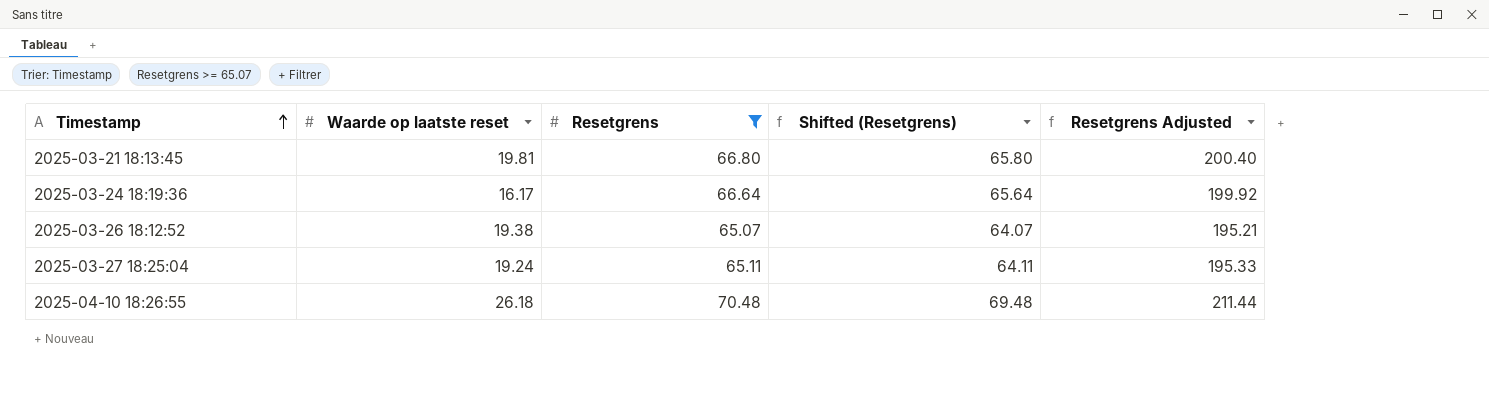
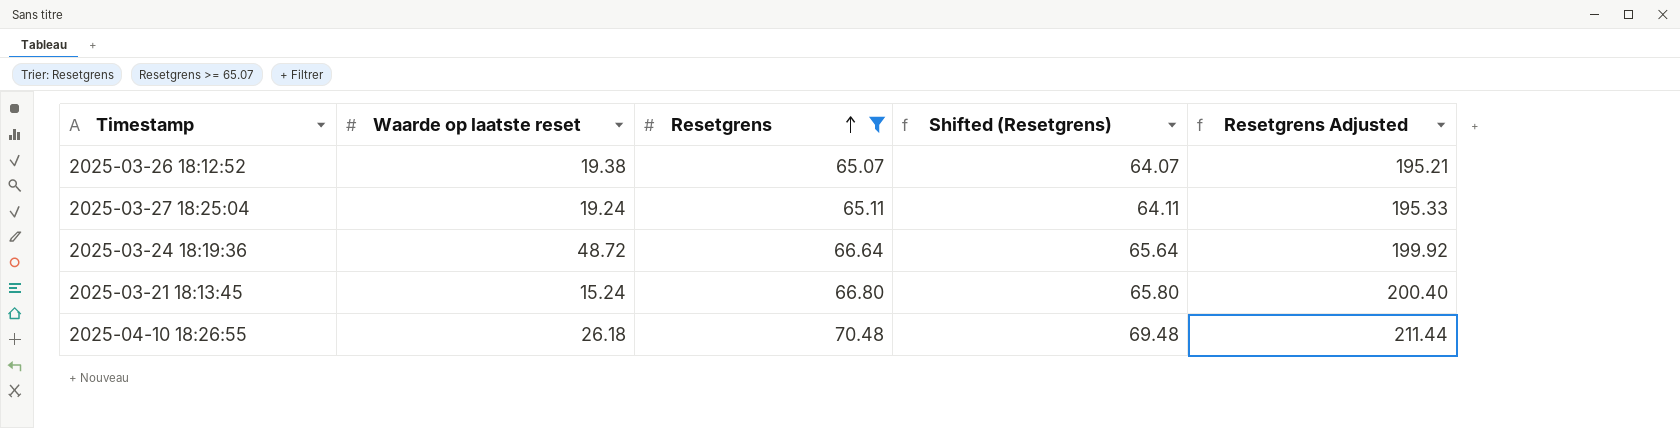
row order: Timestamp ascending -> Resetgrens ascending
2025-03-24 18:19:36 | Waarde op laatste reset: 16.17 -> 48.72
2025-03-21 18:13:45 | Waarde op laatste reset: 19.81 -> 15.24

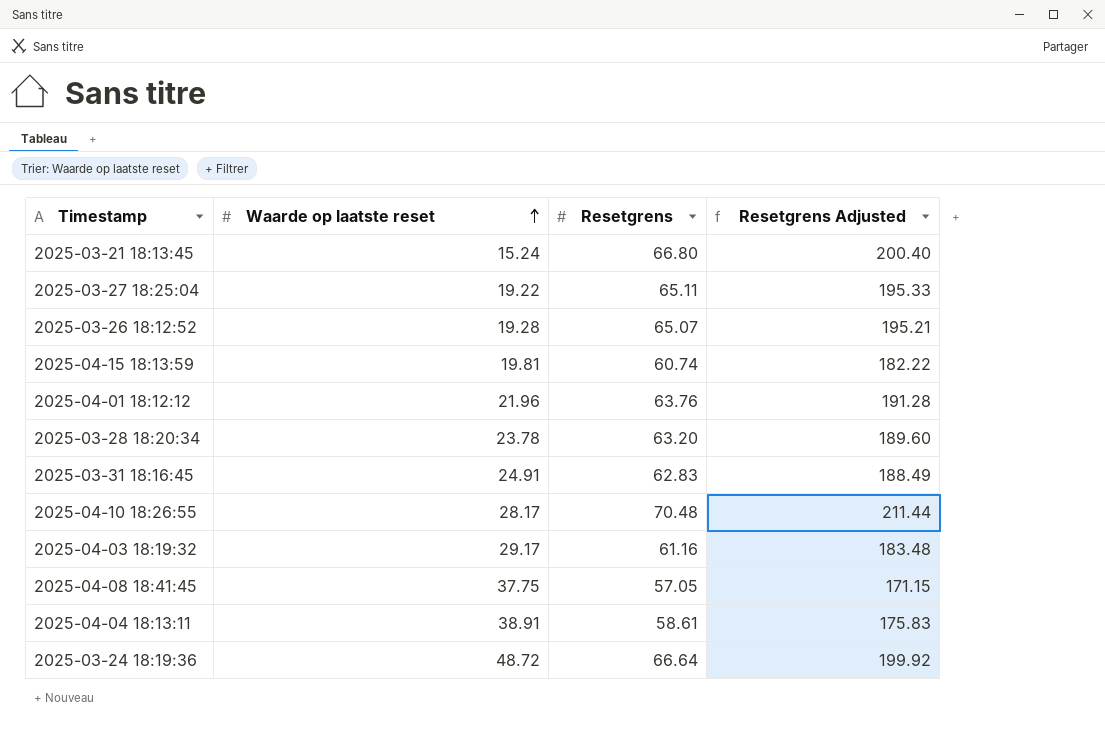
filter: Resetgrens >= 65.07 -> none
row order: Resetgrens ascending -> Waarde op laatste reset ascending
column Shifted (Resetgrens) | formula: [Resetgrens] - 1 -> none
2025-03-27 18:25:04 | Waarde op laatste reset: 19.24 -> 19.22
2025-03-26 18:12:52 | Waarde op laatste reset: 19.38 -> 19.28
2025-04-10 18:26:55 | Waarde op laatste reset: 26.18 -> 28.17

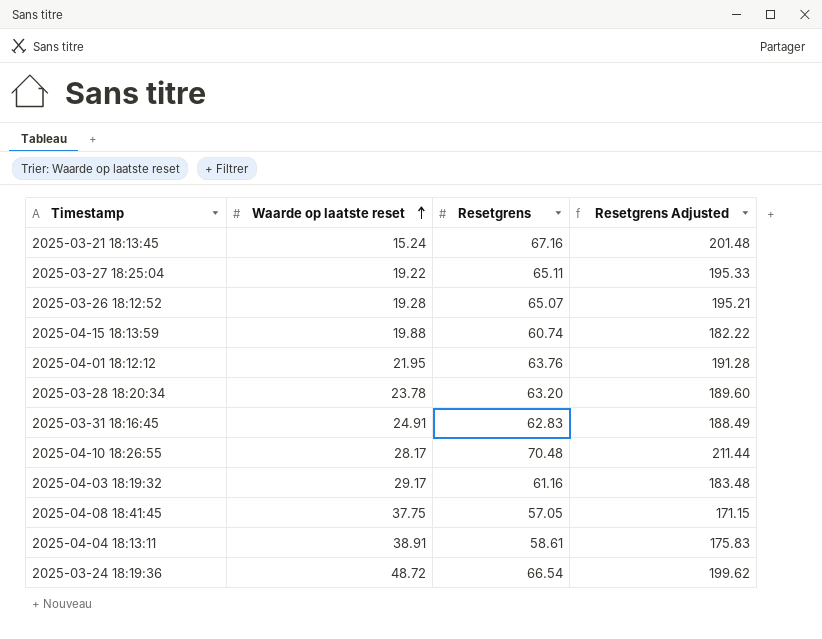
2025-03-21 18:13:45 | Resetgrens: 66.80 -> 67.16
2025-03-21 18:13:45 | Resetgrens Adjusted: 200.40 -> 201.48
2025-04-15 18:13:59 | Waarde op laatste reset: 19.81 -> 19.88
2025-04-01 18:12:12 | Waarde op laatste reset: 21.96 -> 21.95
2025-03-24 18:19:36 | Resetgrens: 66.64 -> 66.54
2025-03-24 18:19:36 | Resetgrens Adjusted: 199.92 -> 199.62

